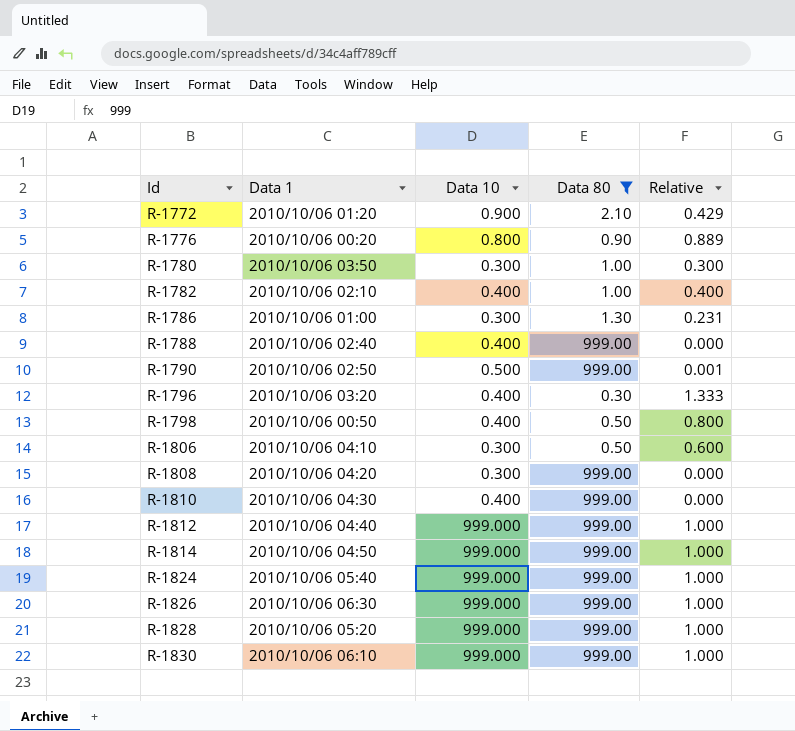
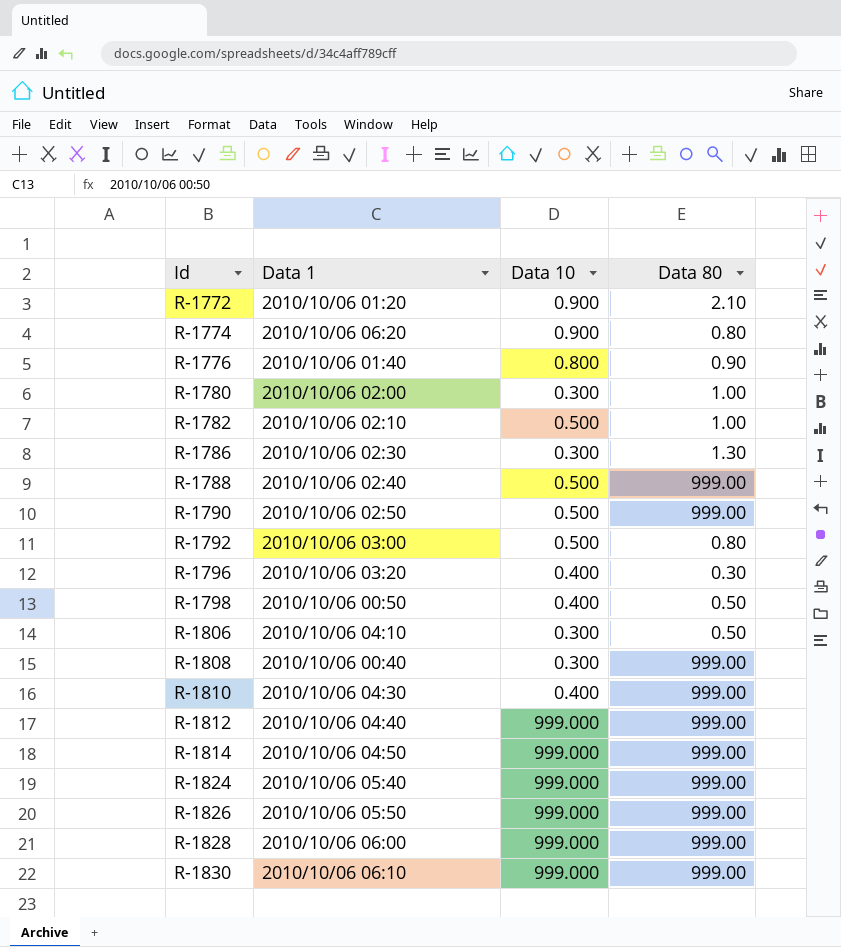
filter: Data 80 != 0.80 -> none
column Relative | formula: [Data 10] / [Data 80] -> none
R-1776 | Data 1: 2010/10/06 00:20 -> 2010/10/06 01:40
R-1780 | Data 1: 2010/10/06 03:50 -> 2010/10/06 02:00
R-1782 | Data 10: 0.400 -> 0.500
R-1786 | Data 1: 2010/10/06 01:00 -> 2010/10/06 02:30
R-1788 | Data 10: 0.400 -> 0.500
R-1808 | Data 1: 2010/10/06 04:20 -> 2010/10/06 00:40
R-1826 | Data 1: 2010/10/06 06:30 -> 2010/10/06 05:50
R-1828 | Data 1: 2010/10/06 05:20 -> 2010/10/06 06:00

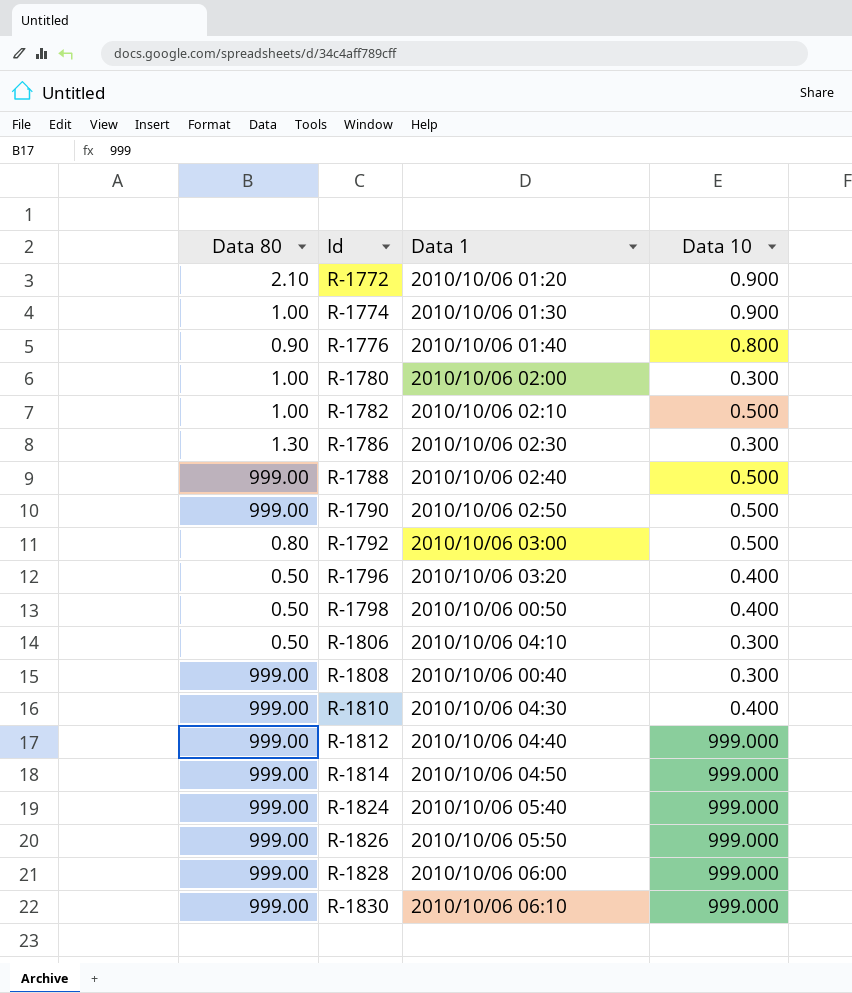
column Data 80 | position: 4 -> 1
R-1774 | Data 80: 0.80 -> 1.00
R-1774 | Data 1: 2010/10/06 06:20 -> 2010/10/06 01:30
R-1796 | Data 80: 0.30 -> 0.50

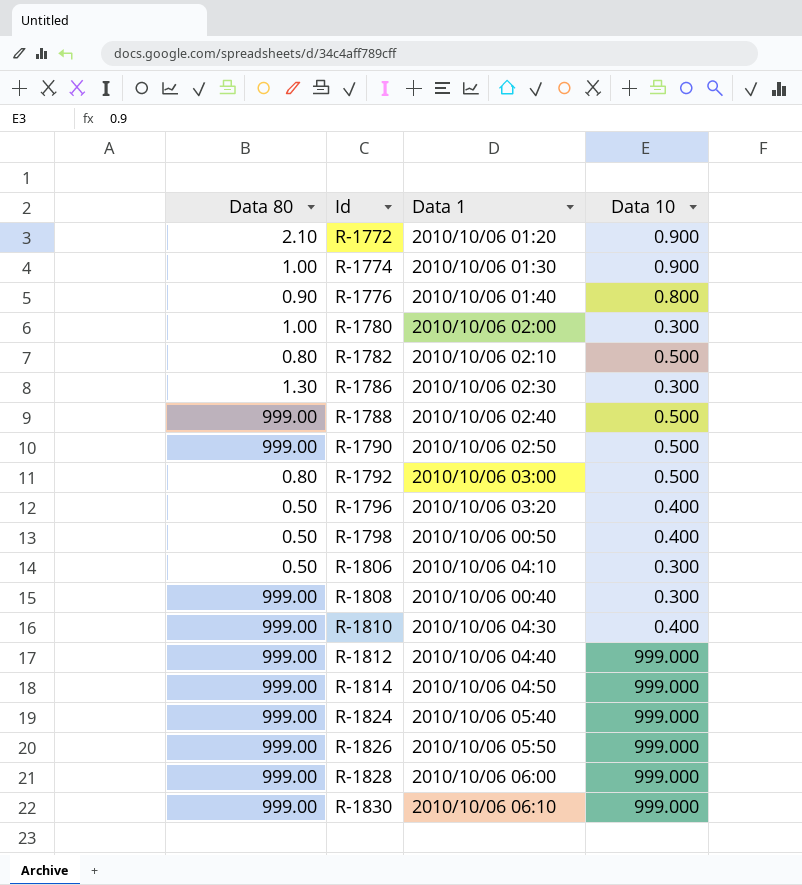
R-1782 | Data 80: 1.00 -> 0.80

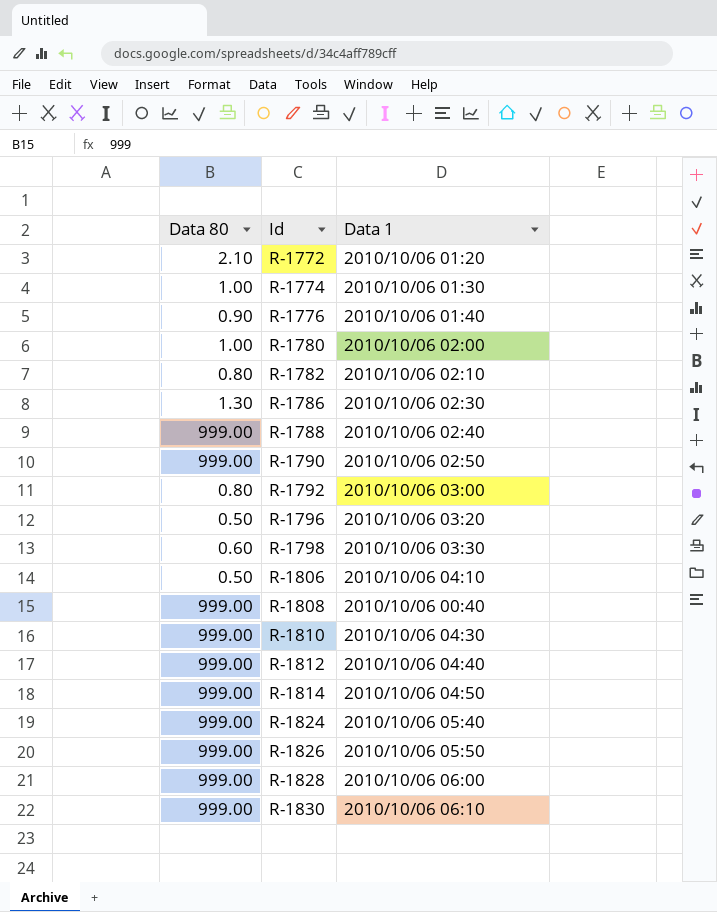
column Data 10 | position: 4 -> none
R-1798 | Data 80: 0.50 -> 0.60
R-1798 | Data 1: 2010/10/06 00:50 -> 2010/10/06 03:30

